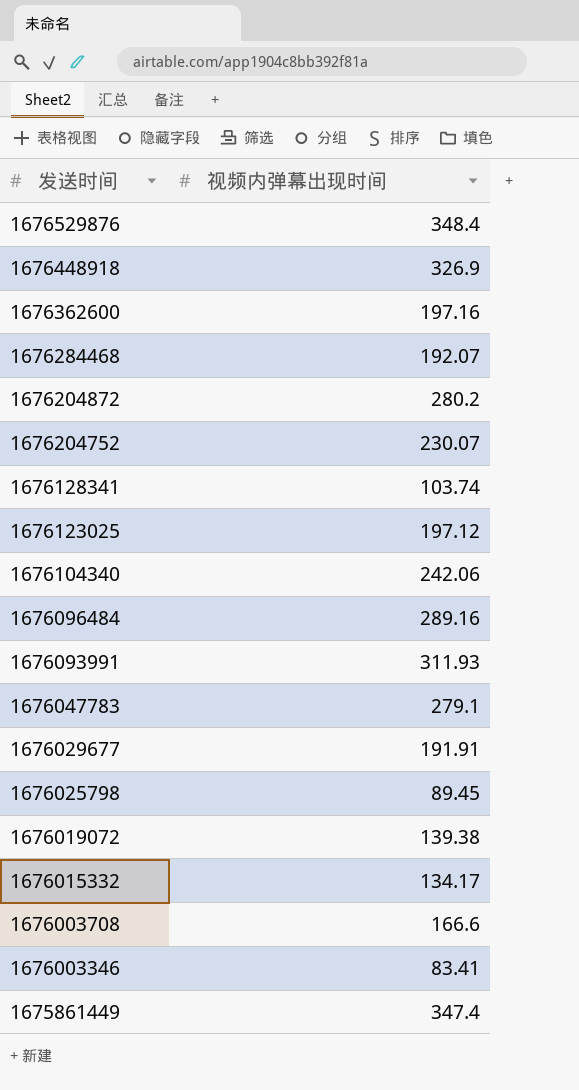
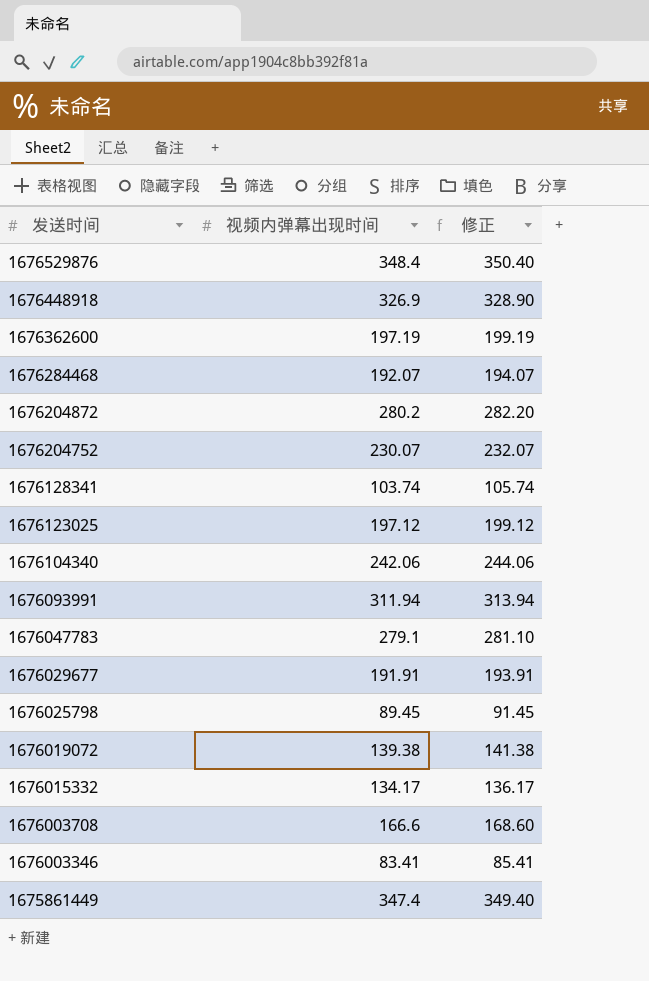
column 修正 | formula: none -> [视频内弹幕出现时间] + 2
row 1676096484: 289.16 -> none
1676362600 | 视频内弹幕出现时间: 197.16 -> 197.19
1676093991 | 视频内弹幕出现时间: 311.93 -> 311.94

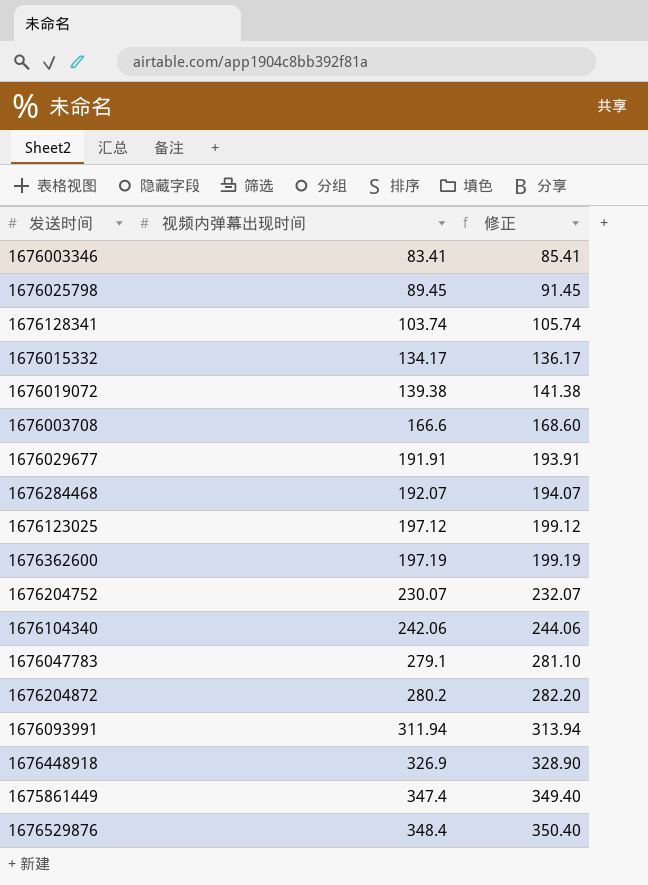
row order: 发送时间 descending -> 视频内弹幕出现时间 ascending

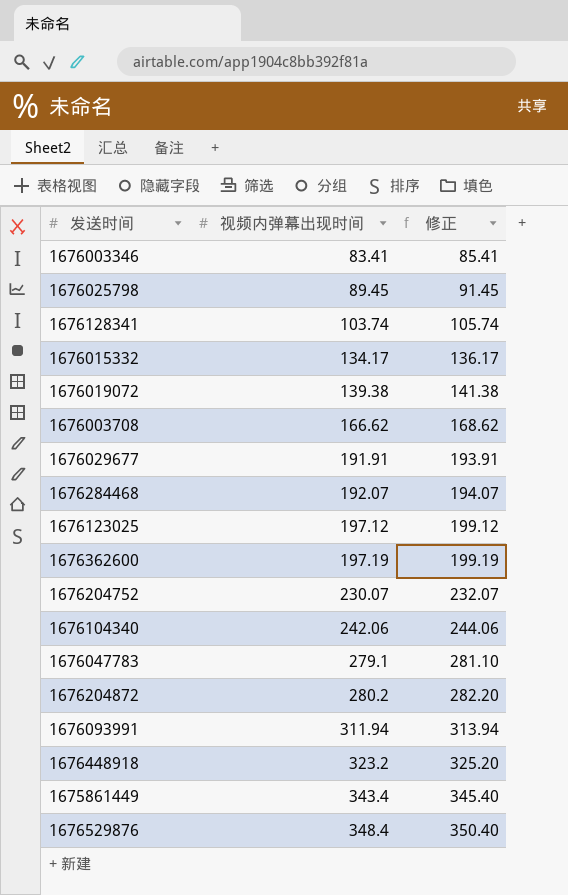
1676003708 | 视频内弹幕出现时间: 166.6 -> 166.62
1676003708 | 修正: 168.60 -> 168.62
1676448918 | 视频内弹幕出现时间: 326.9 -> 323.2
1676448918 | 修正: 328.90 -> 325.20
1675861449 | 视频内弹幕出现时间: 347.4 -> 343.4
1675861449 | 修正: 349.40 -> 345.40

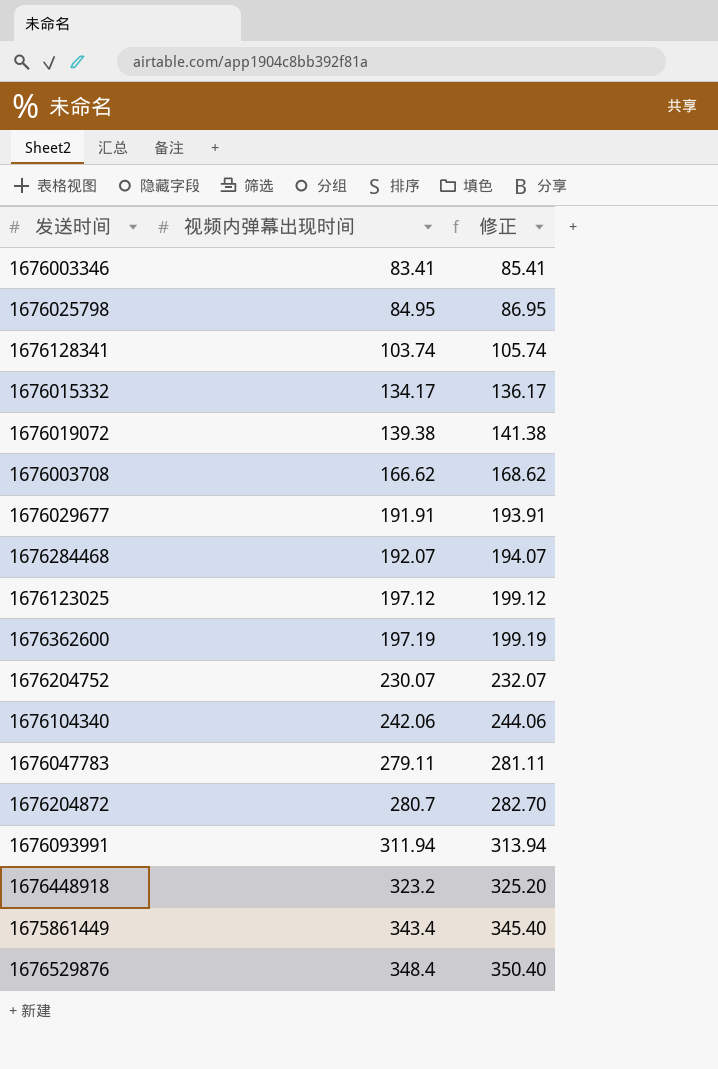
1676025798 | 视频内弹幕出现时间: 89.45 -> 84.95
1676025798 | 修正: 91.45 -> 86.95
1676047783 | 视频内弹幕出现时间: 279.1 -> 279.11
1676047783 | 修正: 281.10 -> 281.11
1676204872 | 视频内弹幕出现时间: 280.2 -> 280.7
1676204872 | 修正: 282.20 -> 282.70

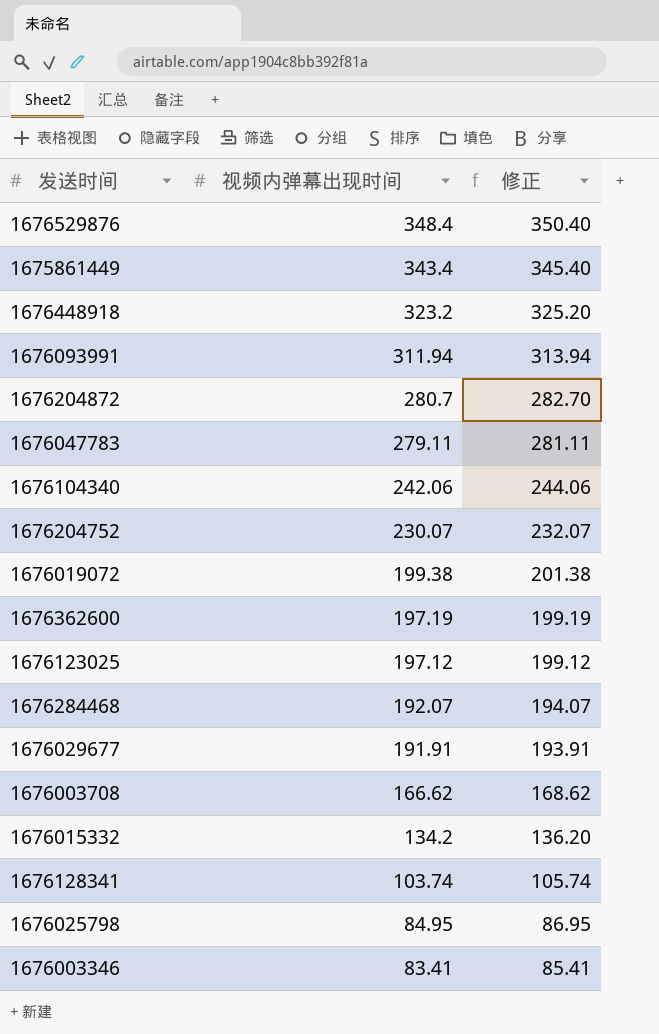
row order: 视频内弹幕出现时间 ascending -> 视频内弹幕出现时间 descending
1676019072 | 视频内弹幕出现时间: 139.38 -> 199.38
1676019072 | 修正: 141.38 -> 201.38
1676015332 | 视频内弹幕出现时间: 134.17 -> 134.2
1676015332 | 修正: 136.17 -> 136.20

